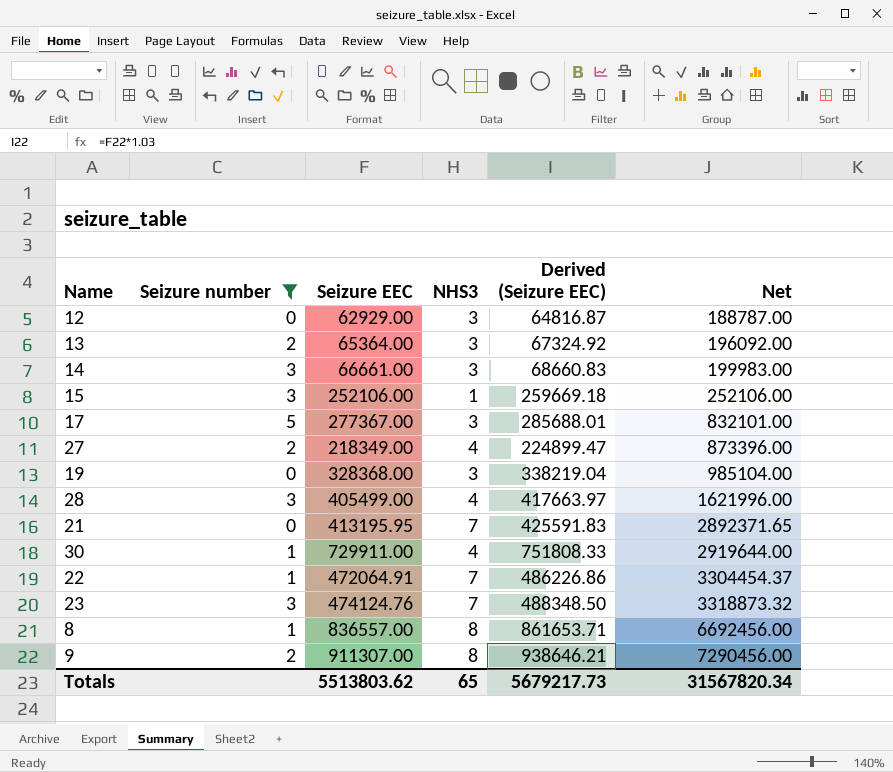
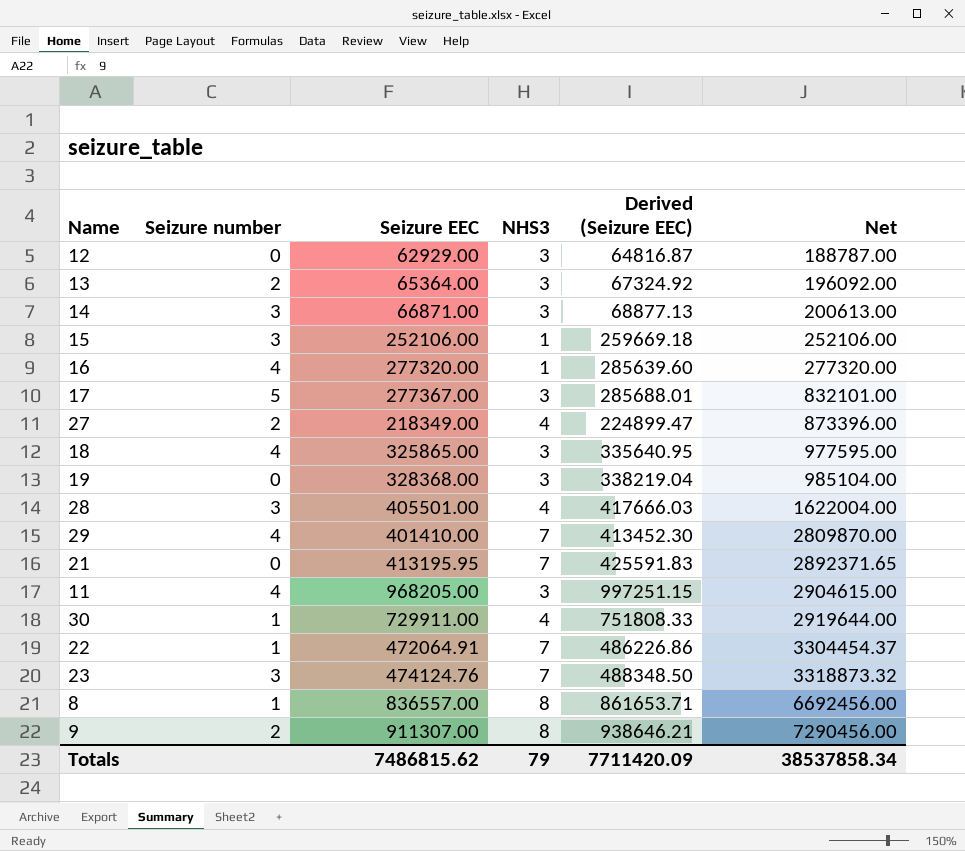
filter: Seizure number != 4 -> none
14 | Seizure EEC: 66661.00 -> 66871.00
14 | Derived (Seizure EEC): 68660.83 -> 68877.13
14 | Net: 199983.00 -> 200613.00
28 | Seizure EEC: 405499.00 -> 405501.00
28 | Derived (Seizure EEC): 417663.97 -> 417666.03
28 | Net: 1621996.00 -> 1622004.00
Totals | Seizure EEC: 5513803.62 -> 7486815.62
Totals | NHS3: 65 -> 79
Totals | Derived (Seizure EEC): 5679217.73 -> 7711420.09
Totals | Net: 31567820.34 -> 38537858.34

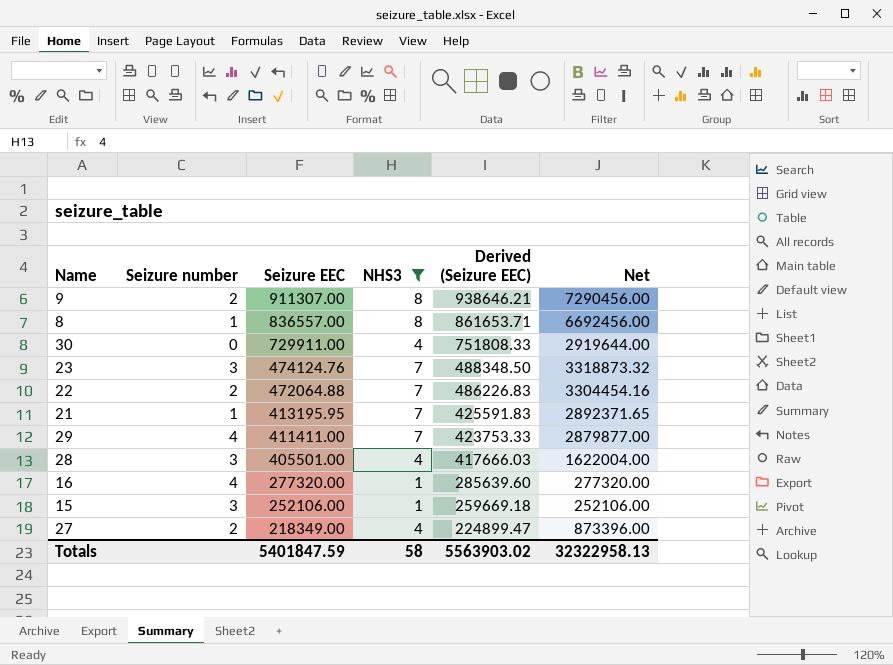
filter: none -> NHS3 != 3
row order: Net ascending -> Seizure EEC descending
30 | Seizure number: 1 -> 0
22 | Seizure number: 1 -> 2
22 | Seizure EEC: 472064.91 -> 472064.88
22 | Derived (Seizure EEC): 486226.86 -> 486226.83
22 | Net: 3304454.37 -> 3304454.16
21 | Seizure number: 0 -> 1
29 | Seizure EEC: 401410.00 -> 411411.00
29 | Derived (Seizure EEC): 413452.30 -> 423753.33
29 | Net: 2809870.00 -> 2879877.00
Totals | Seizure EEC: 7486815.62 -> 5401847.59
Totals | NHS3: 79 -> 58
Totals | Derived (Seizure EEC): 7711420.09 -> 5563903.02
Totals | Net: 38537858.34 -> 32322958.13

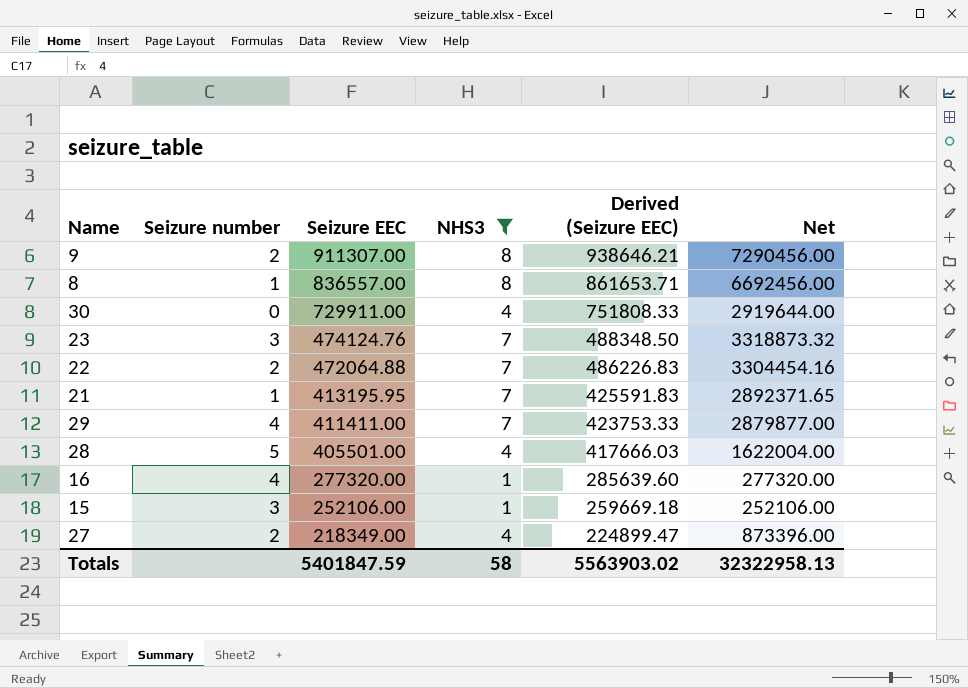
28 | Seizure number: 3 -> 5

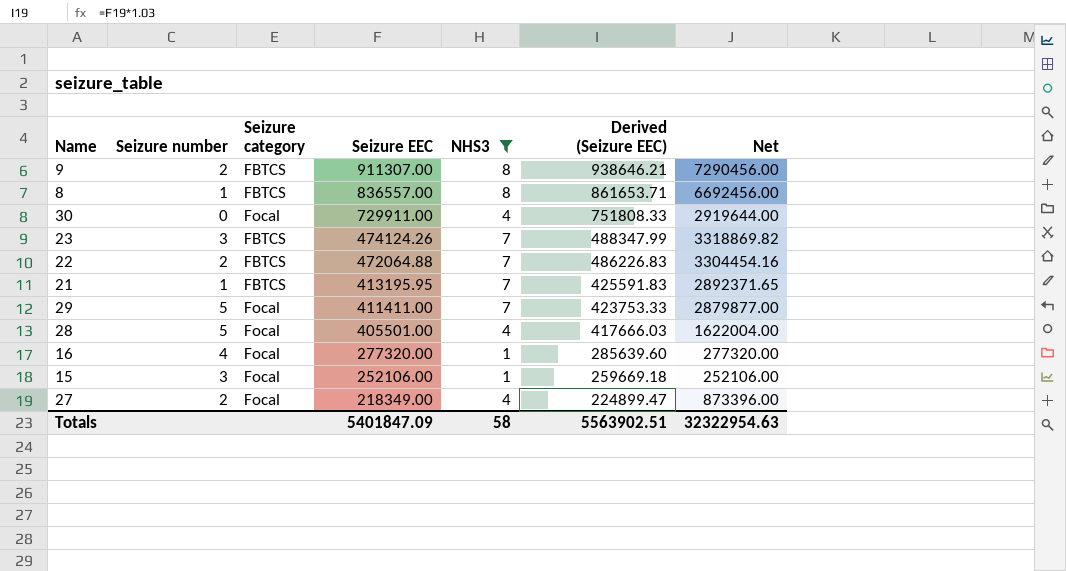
column Seizure category | position: none -> 3
23 | Seizure EEC: 474124.76 -> 474124.26
23 | Derived (Seizure EEC): 488348.50 -> 488347.99
23 | Net: 3318873.32 -> 3318869.82
29 | Seizure number: 4 -> 5
Totals | Seizure EEC: 5401847.59 -> 5401847.09
Totals | Derived (Seizure EEC): 5563903.02 -> 5563902.51
Totals | Net: 32322958.13 -> 32322954.63

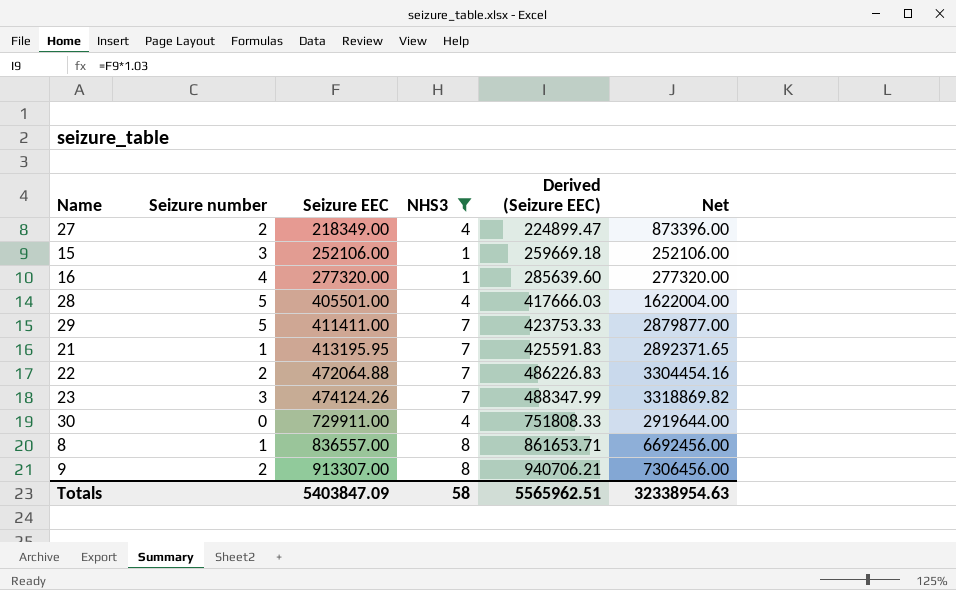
row order: Seizure EEC descending -> Seizure EEC ascending
column Seizure category | position: 3 -> none
9 | Seizure EEC: 911307.00 -> 913307.00
9 | Derived (Seizure EEC): 938646.21 -> 940706.21
9 | Net: 7290456.00 -> 7306456.00
Totals | Seizure EEC: 5401847.09 -> 5403847.09
Totals | Derived (Seizure EEC): 5563902.51 -> 5565962.51
Totals | Net: 32322954.63 -> 32338954.63

